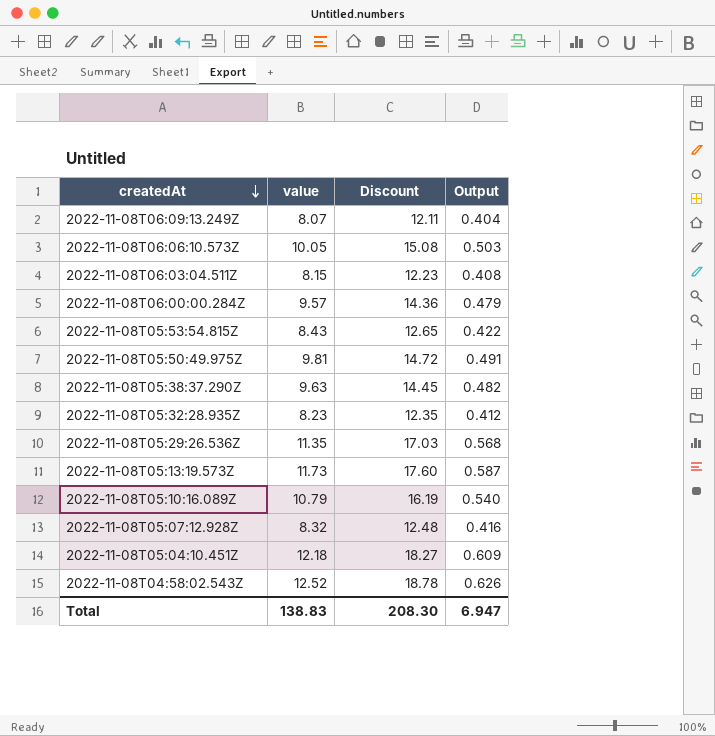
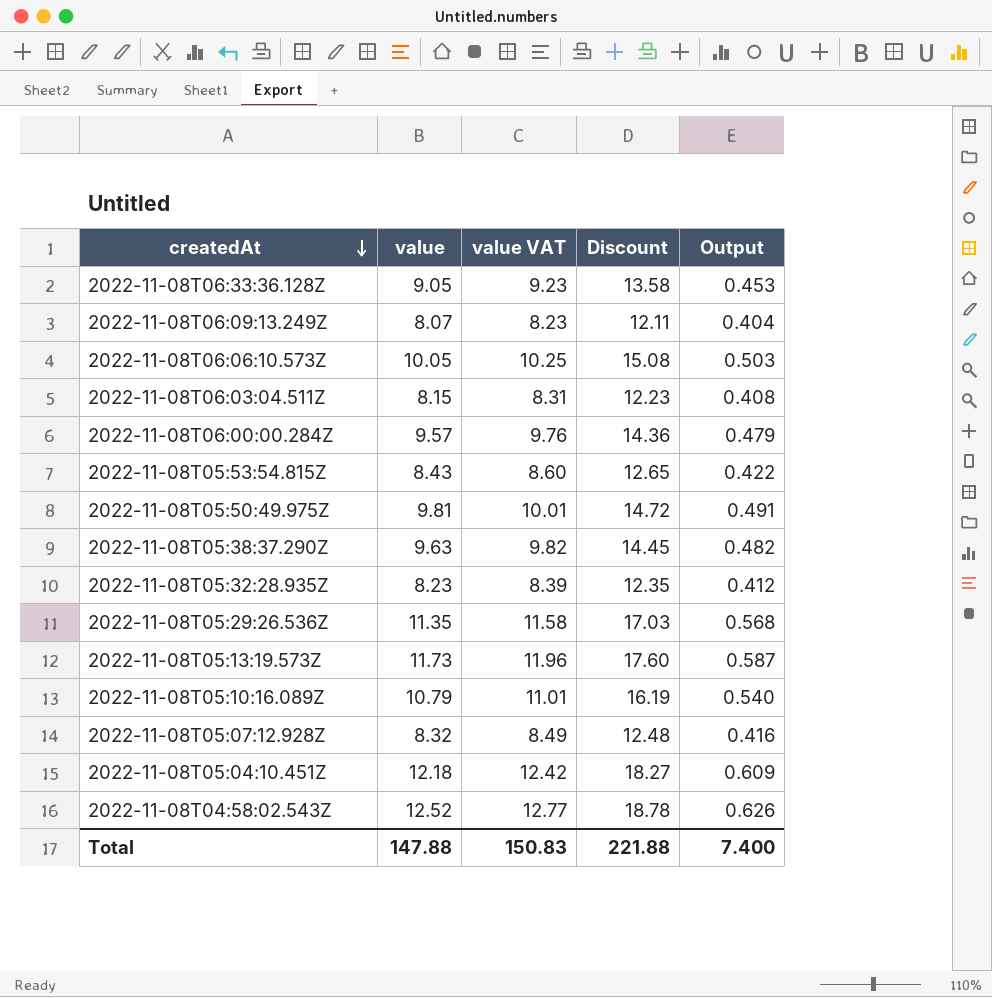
column value VAT | formula: none -> [value] * 1.02
row 2022-11-08T06:33:36.128Z: none -> 9.05 | 9.23 | 13.58 | 0.453
Total | value: 138.83 -> 147.88
Total | Discount: 208.30 -> 221.88
Total | Output: 6.947 -> 7.400

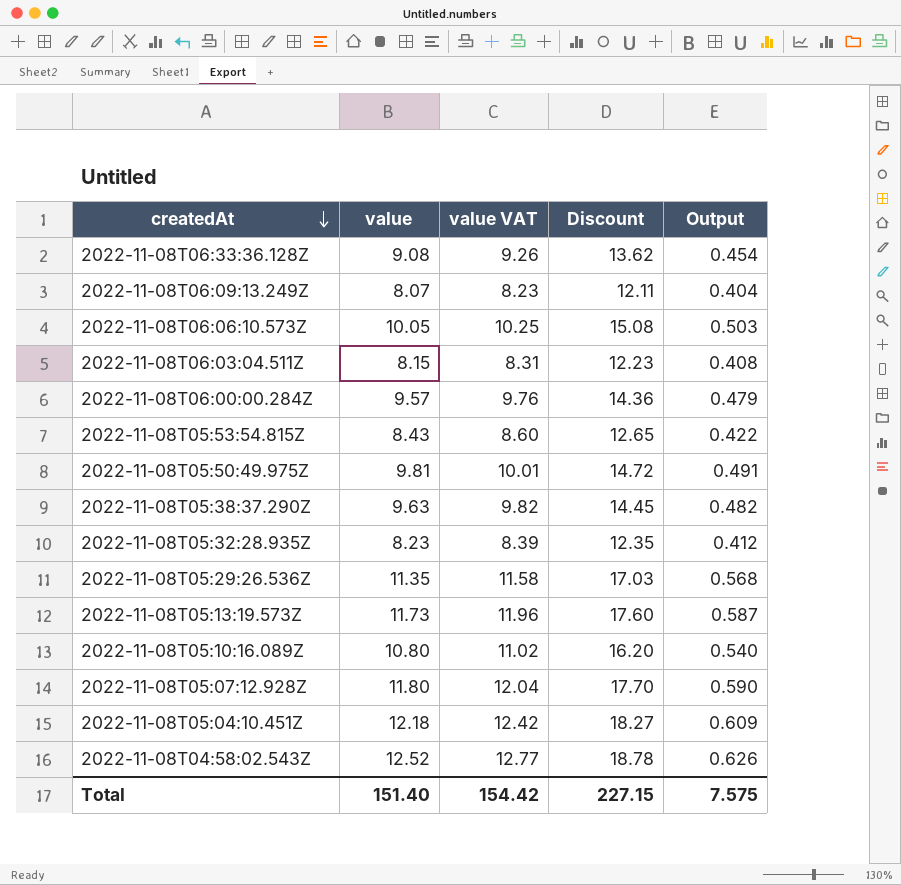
2022-11-08T06:33:36.128Z | value: 9.05 -> 9.08
2022-11-08T06:33:36.128Z | value VAT: 9.23 -> 9.26
2022-11-08T06:33:36.128Z | Discount: 13.58 -> 13.62
2022-11-08T06:33:36.128Z | Output: 0.453 -> 0.454
2022-11-08T05:10:16.089Z | value: 10.79 -> 10.80
2022-11-08T05:10:16.089Z | value VAT: 11.01 -> 11.02
2022-11-08T05:10:16.089Z | Discount: 16.19 -> 16.20
2022-11-08T05:07:12.928Z | value: 8.32 -> 11.80
2022-11-08T05:07:12.928Z | value VAT: 8.49 -> 12.04
2022-11-08T05:07:12.928Z | Discount: 12.48 -> 17.70
2022-11-08T05:07:12.928Z | Output: 0.416 -> 0.590
Total | value: 147.88 -> 151.40
Total | value VAT: 150.83 -> 154.42
Total | Discount: 221.88 -> 227.15
Total | Output: 7.400 -> 7.575

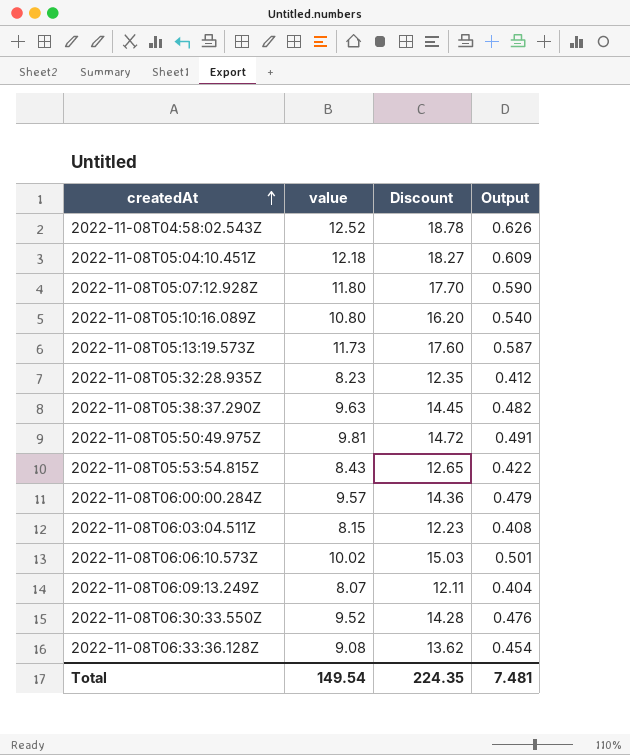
row order: createdAt descending -> createdAt ascending
column value VAT | formula: [value] * 1.02 -> none
row 2022-11-08T05:29:26.536Z: 11.35 | 11.58 | 17.03 | 0.568 -> none
2022-11-08T06:06:10.573Z | value: 10.05 -> 10.02
2022-11-08T06:06:10.573Z | Discount: 15.08 -> 15.03
2022-11-08T06:06:10.573Z | Output: 0.503 -> 0.501
row 2022-11-08T06:30:33.550Z: none -> 9.52 | 14.28 | 0.476
Total | value: 151.40 -> 149.54
Total | Discount: 227.15 -> 224.35
Total | Output: 7.575 -> 7.481

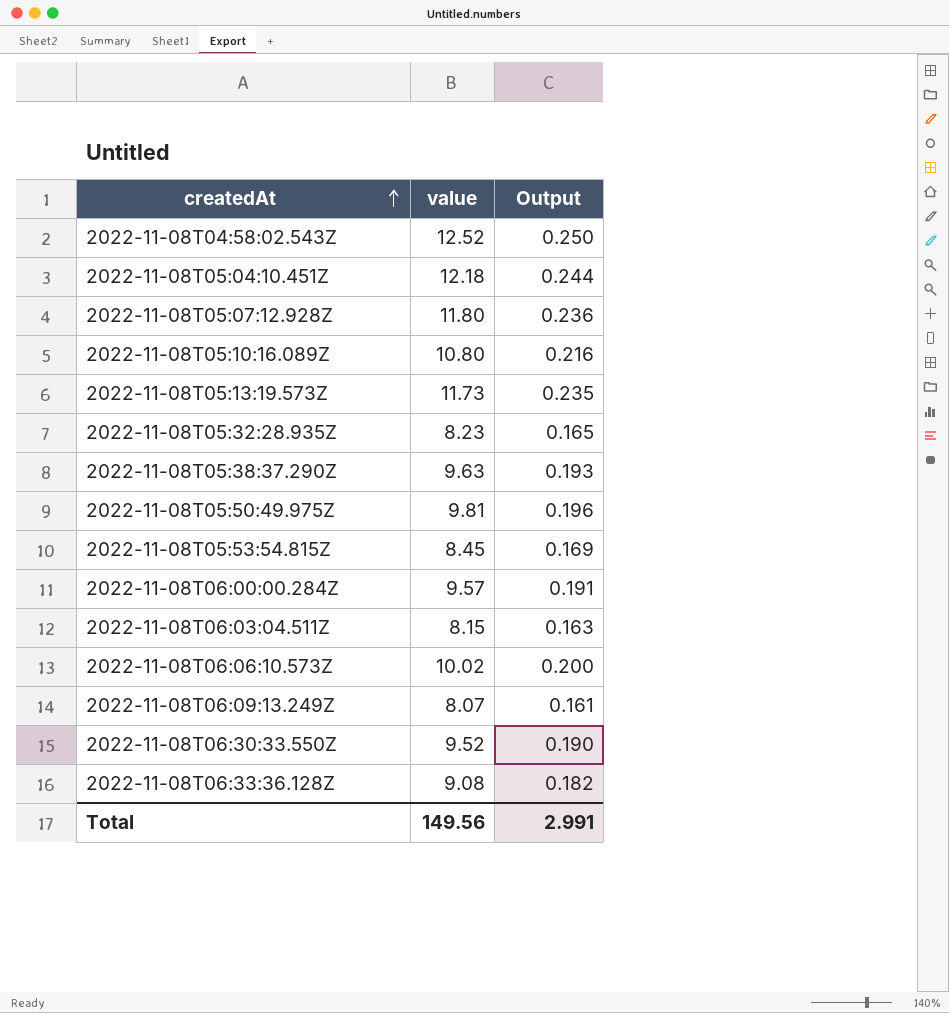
column Discount | formula: [value] * 1.5 -> none
column Output | formula: [value] * 0.05 -> [value] * 0.02
2022-11-08T05:53:54.815Z | value: 8.43 -> 8.45
Total | value: 149.54 -> 149.56
Total | Output: 7.481 -> 2.991

